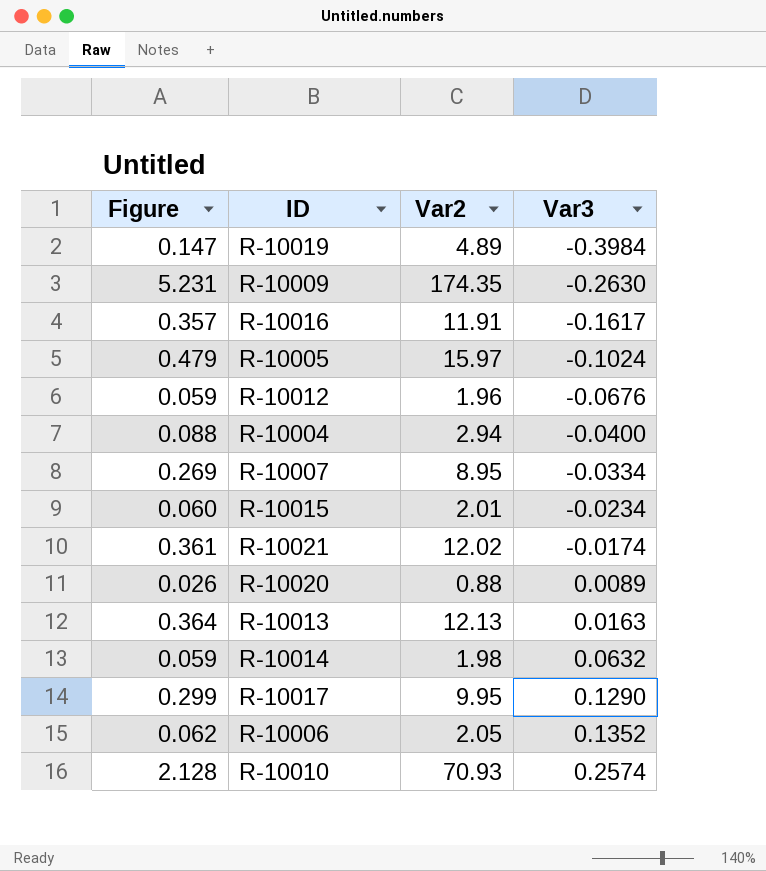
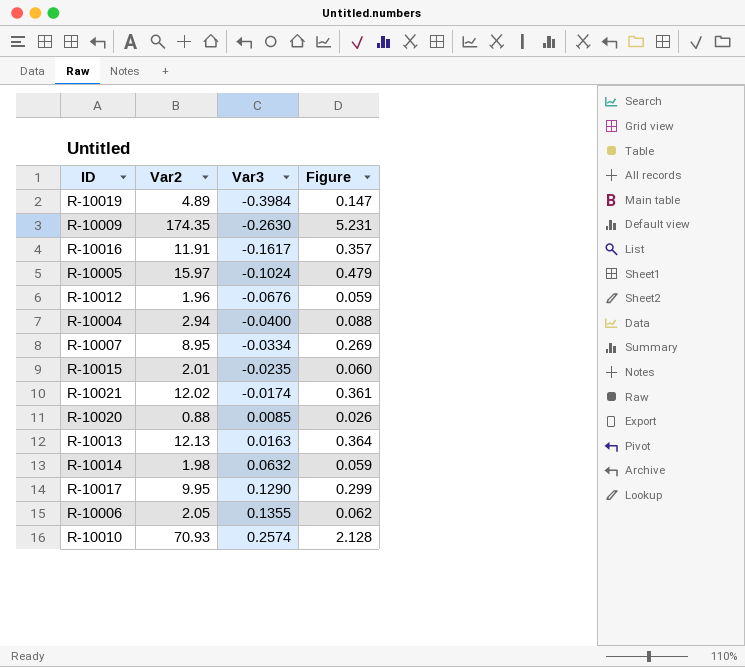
column Figure | position: 1 -> 4
R-10015 | Var3: -0.0234 -> -0.0235
R-10020 | Var3: 0.0089 -> 0.0085
R-10006 | Var3: 0.1352 -> 0.1355

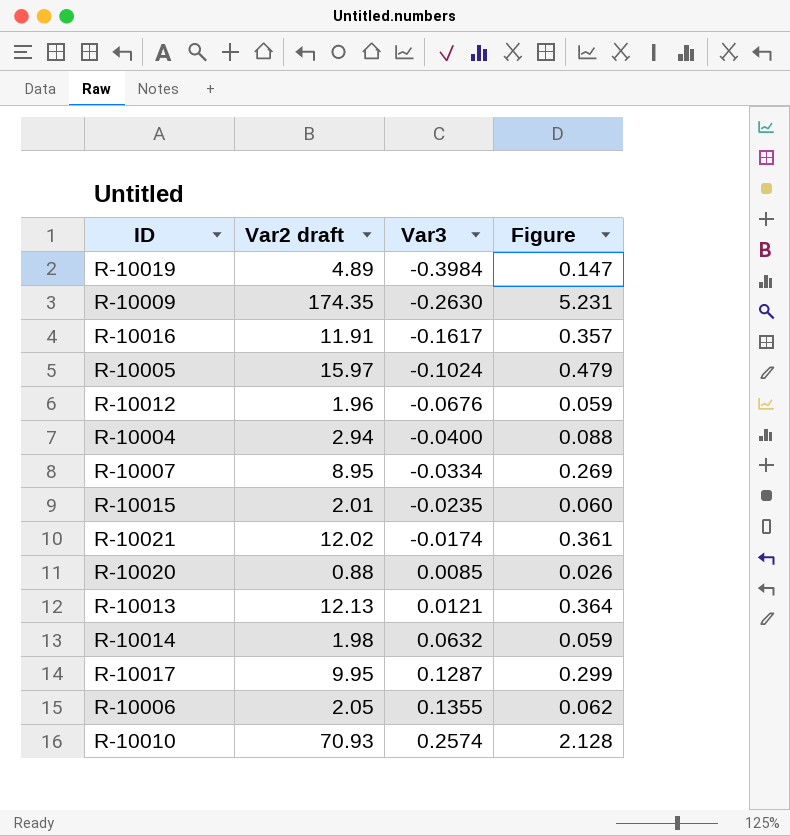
column name: Var2 -> Var2 draft
R-10013 | Var3: 0.0163 -> 0.0121
R-10017 | Var3: 0.1290 -> 0.1287

